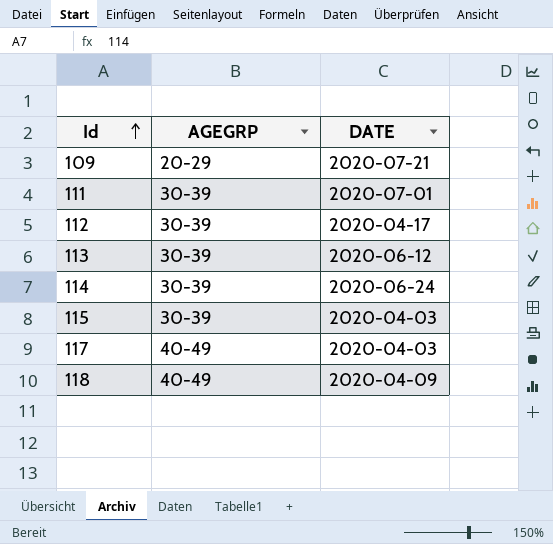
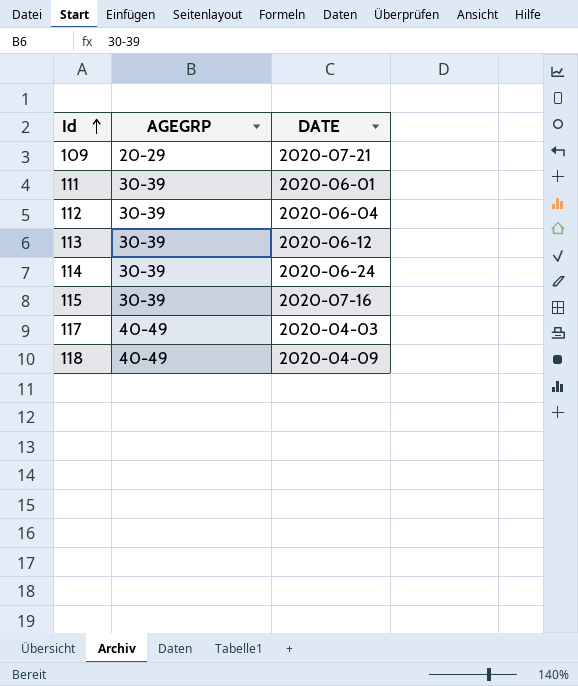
111 | DATE: 2020-07-01 -> 2020-06-01
112 | DATE: 2020-04-17 -> 2020-06-04
115 | DATE: 2020-04-03 -> 2020-07-16

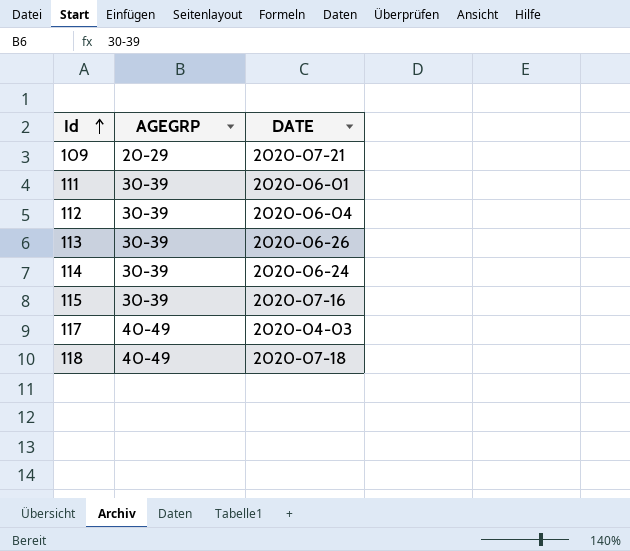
113 | DATE: 2020-06-12 -> 2020-06-26
118 | DATE: 2020-04-09 -> 2020-07-18

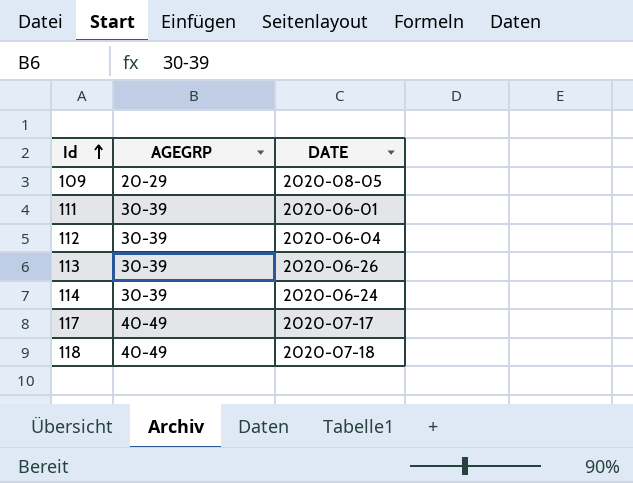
row 115: 30-39 | 2020-07-16 -> none
109 | DATE: 2020-07-21 -> 2020-08-05
117 | DATE: 2020-04-03 -> 2020-07-17

